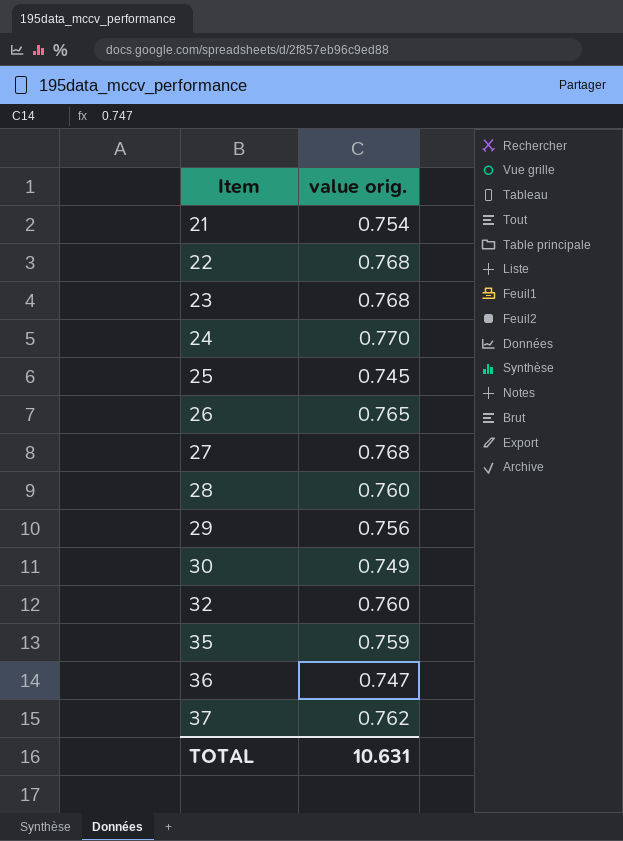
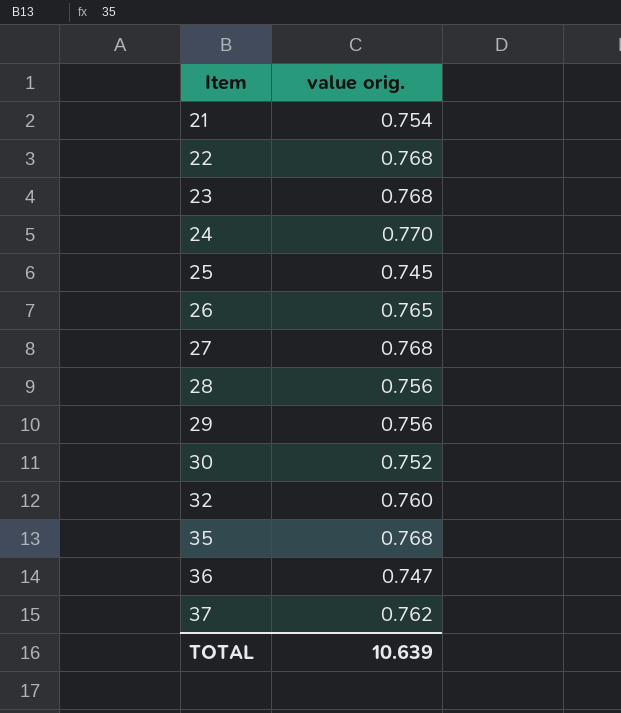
28 | value orig.: 0.760 -> 0.756
30 | value orig.: 0.749 -> 0.752
35 | value orig.: 0.759 -> 0.768
TOTAL | value orig.: 10.631 -> 10.639

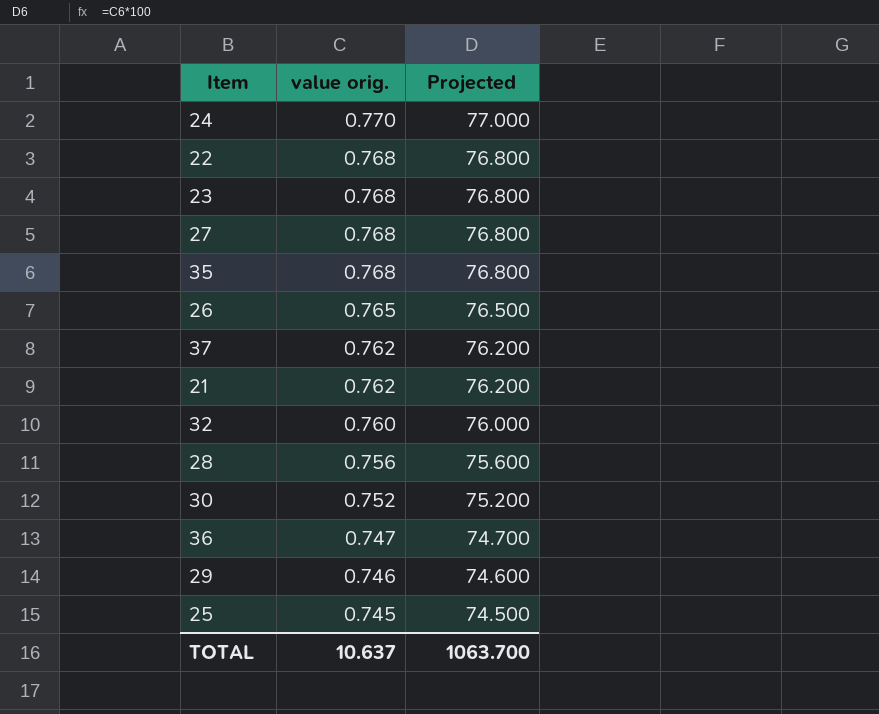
row order: Item ascending -> value orig. descending
column Projected | formula: none -> [value orig.] * 100
21 | value orig.: 0.754 -> 0.762
29 | value orig.: 0.756 -> 0.746
TOTAL | value orig.: 10.639 -> 10.637

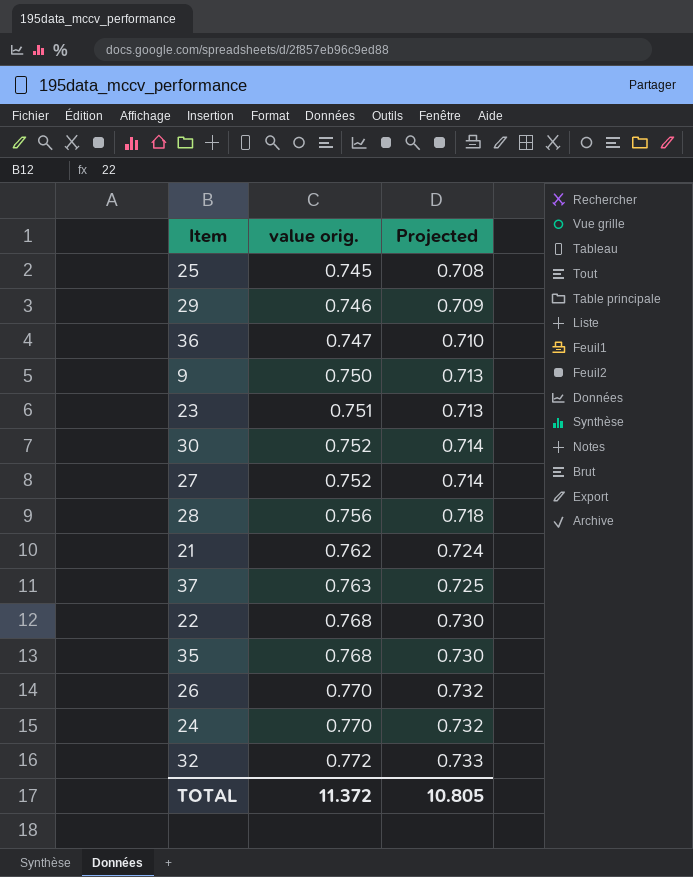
row order: value orig. descending -> value orig. ascending
column Projected | formula: [value orig.] * 100 -> [value orig.] * 0.95
row 9: none -> 0.750 | 0.713
23 | value orig.: 0.768 -> 0.751
27 | value orig.: 0.768 -> 0.752
37 | value orig.: 0.762 -> 0.763
26 | value orig.: 0.765 -> 0.770
32 | value orig.: 0.760 -> 0.772
TOTAL | value orig.: 10.637 -> 11.372
TOTAL | Projected: 1063.700 -> 10.805

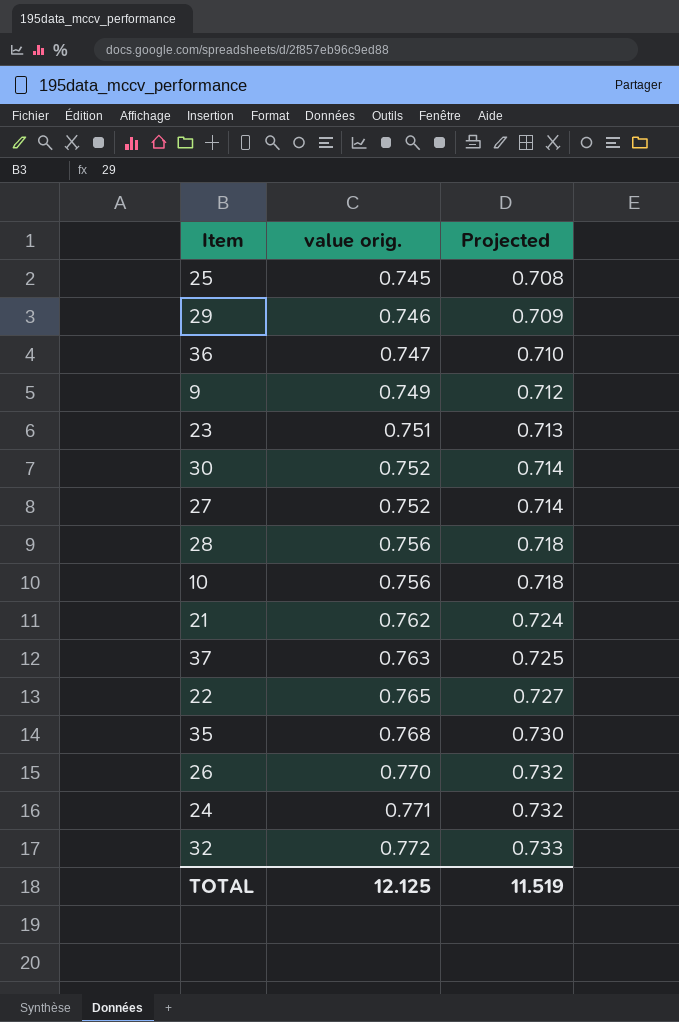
9 | value orig.: 0.750 -> 0.749
9 | Projected: 0.713 -> 0.712
row 10: none -> 0.756 | 0.718
22 | value orig.: 0.768 -> 0.765
22 | Projected: 0.730 -> 0.727
24 | value orig.: 0.770 -> 0.771
TOTAL | value orig.: 11.372 -> 12.125
TOTAL | Projected: 10.805 -> 11.519

